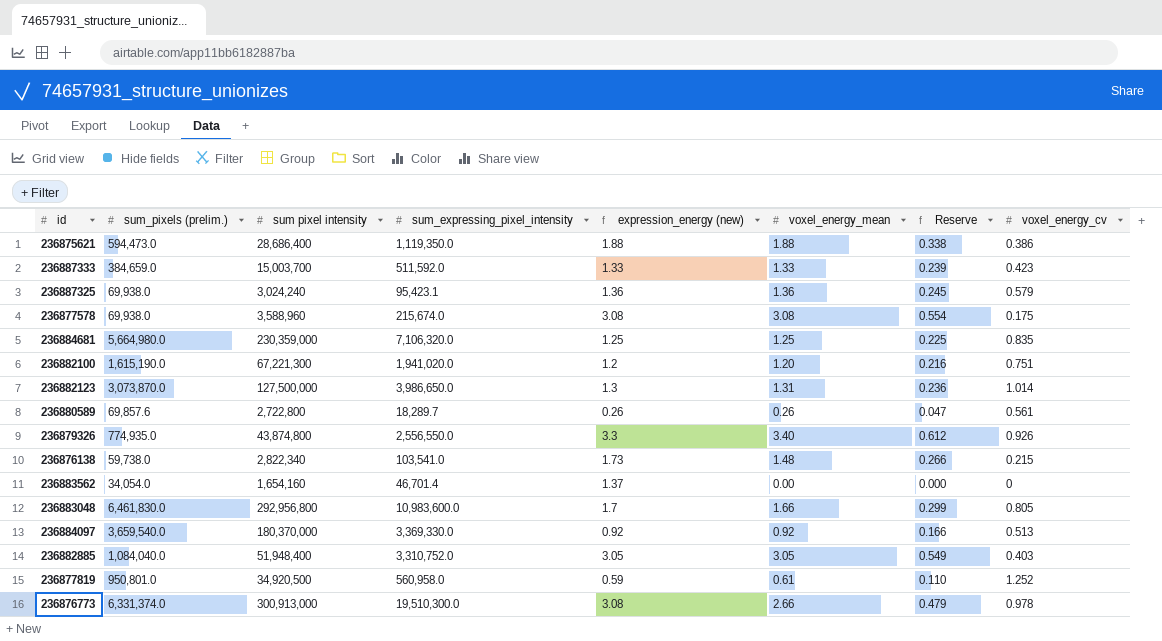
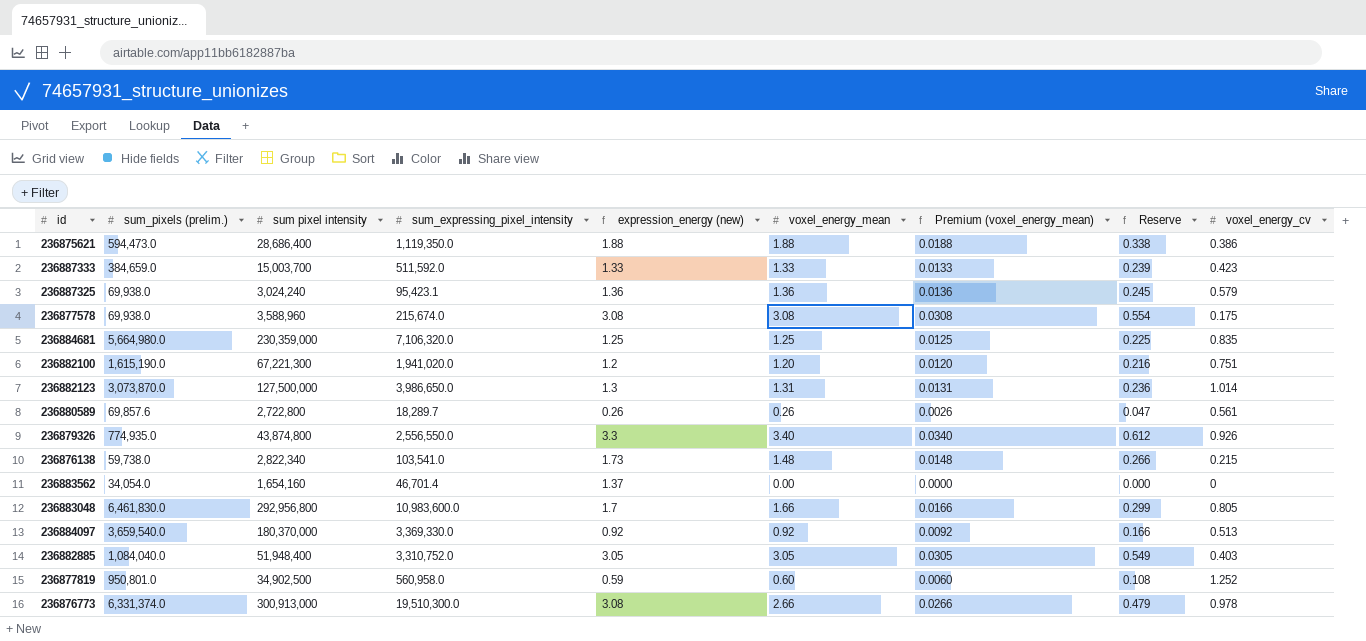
column Premium (voxel_energy_mean) | formula: none -> [voxel_energy_mean] * 0.01
236877819 | sum pixel intensity: 34,920,500 -> 34,902,500
236877819 | voxel_energy_mean: 0.61 -> 0.60
236877819 | Reserve: 0.110 -> 0.108

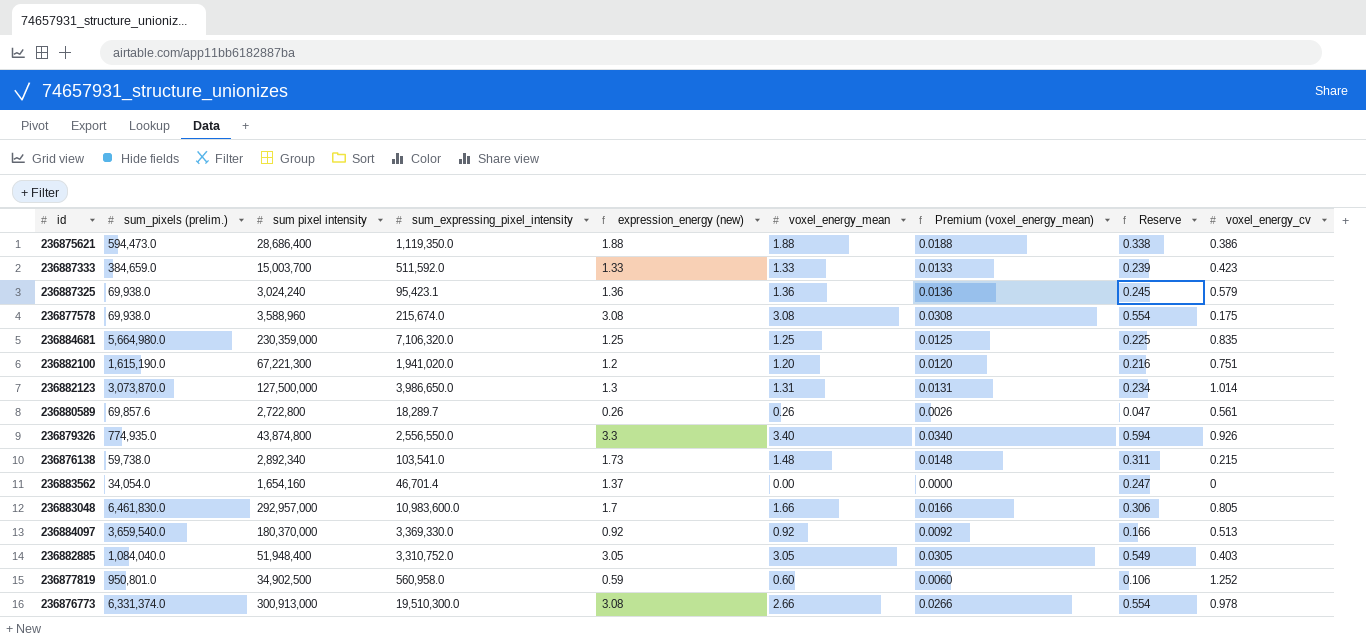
column Reserve | formula: [voxel_energy_mean] * 0.18 -> [expression_energy (new)] * 0.18
236876138 | sum pixel intensity: 2,822,340 -> 2,892,340
236883048 | sum pixel intensity: 292,956,800 -> 292,957,000

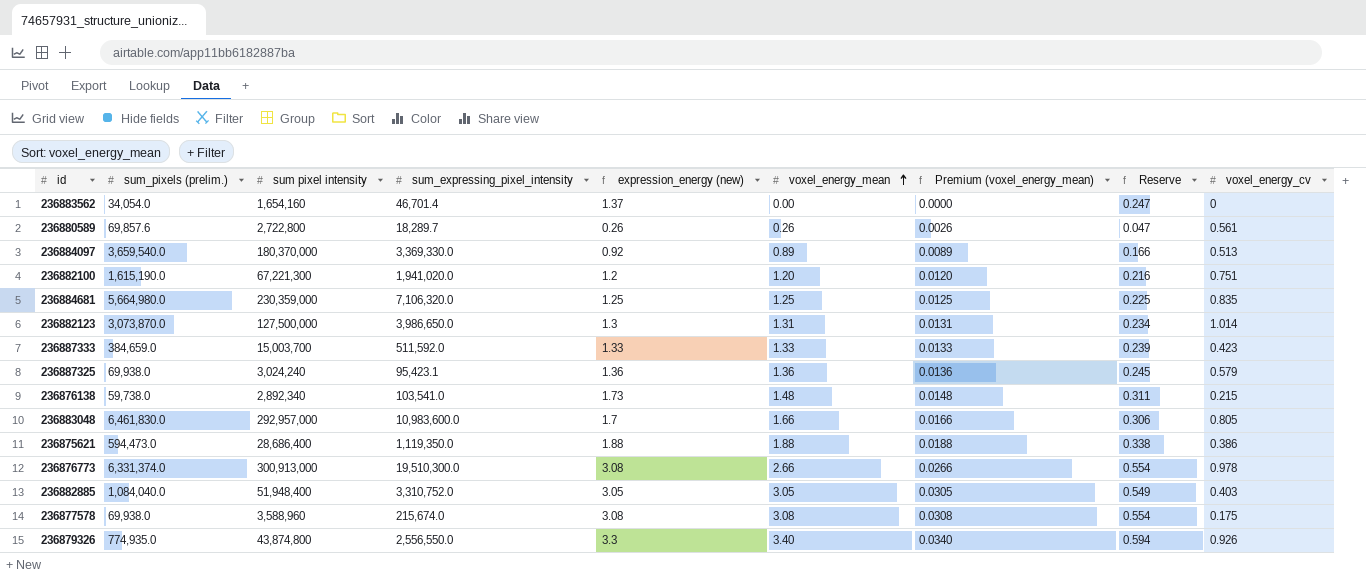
row order: none -> voxel_energy_mean ascending
row 236877819: 950,801.0 | 34,902,500 | 560,958.0 | 0.59 | 0.60 | 0.0060 | 0.106 | 1.252 -> none
236884097 | voxel_energy_mean: 0.92 -> 0.89
236884097 | Premium (voxel_energy_mean): 0.0092 -> 0.0089

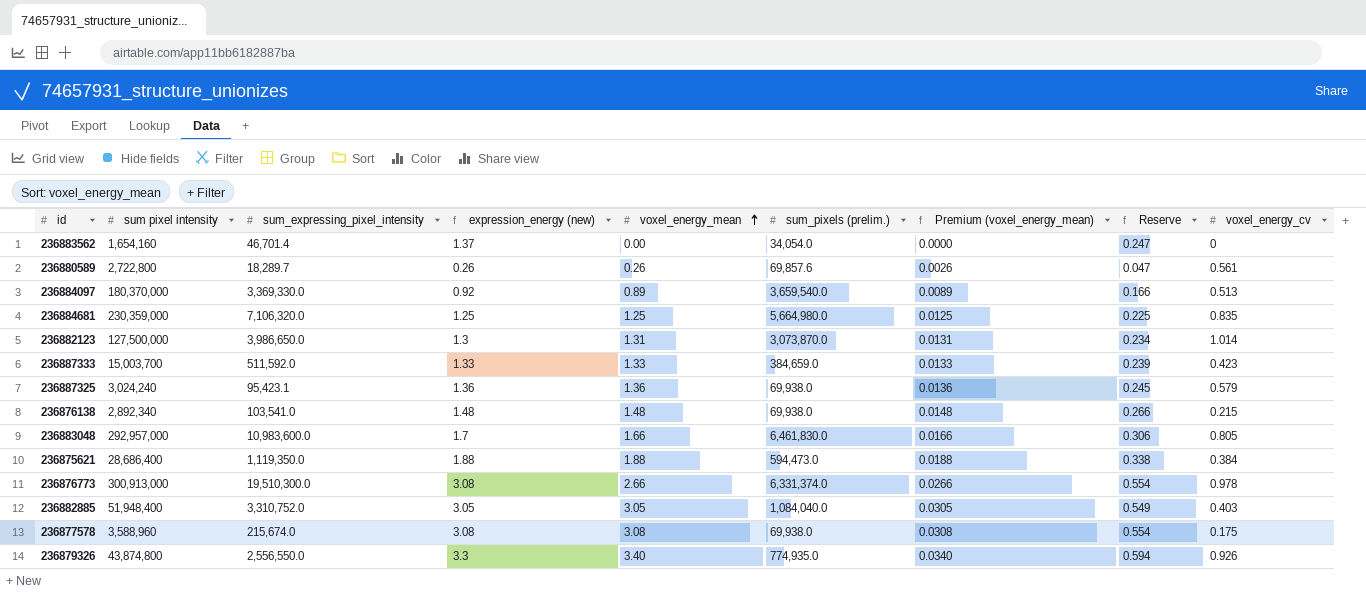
column sum_pixels (prelim.) | position: 2 -> 6
row 236882100: 1,615,190.0 | 67,221,300 | 1,941,020.0 | 1.2 | 1.20 | 0.0120 | 0.216 | 0.751 -> none
236876138 | expression_energy (new): 1.73 -> 1.48
236876138 | sum_pixels (prelim.): 59,738.0 -> 69,938.0
236876138 | Reserve: 0.311 -> 0.266
236875621 | voxel_energy_cv: 0.386 -> 0.384

